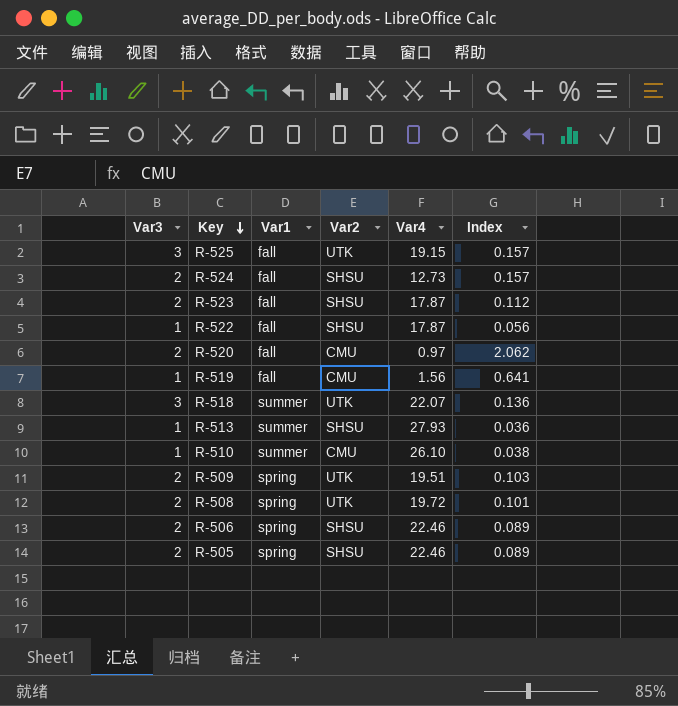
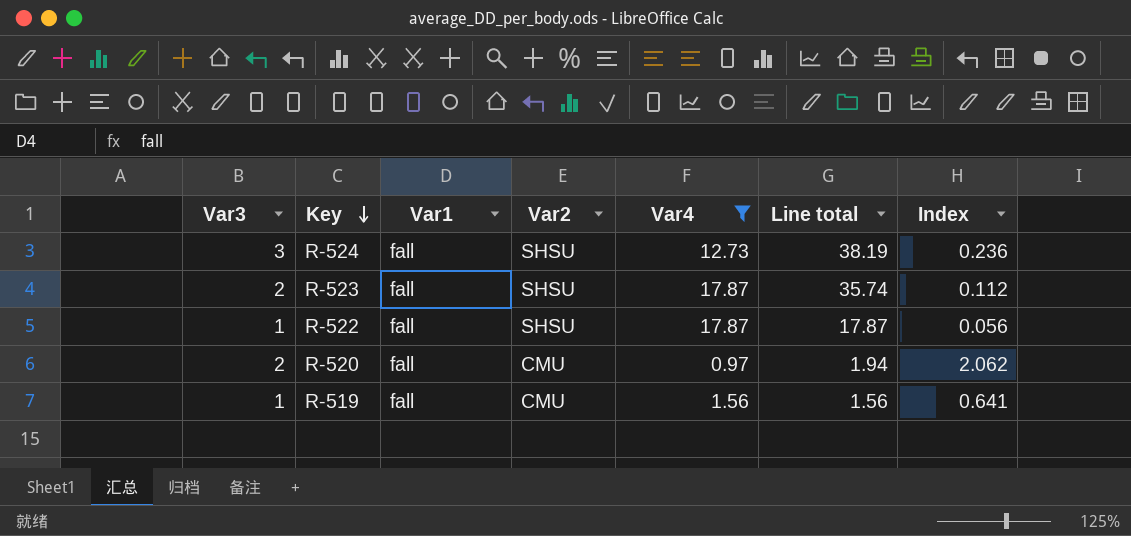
filter: none -> Var4 <= 17.87
column Line total | formula: none -> [Var3] * [Var4]
R-524 | Var3: 2 -> 3
R-524 | Index: 0.157 -> 0.236

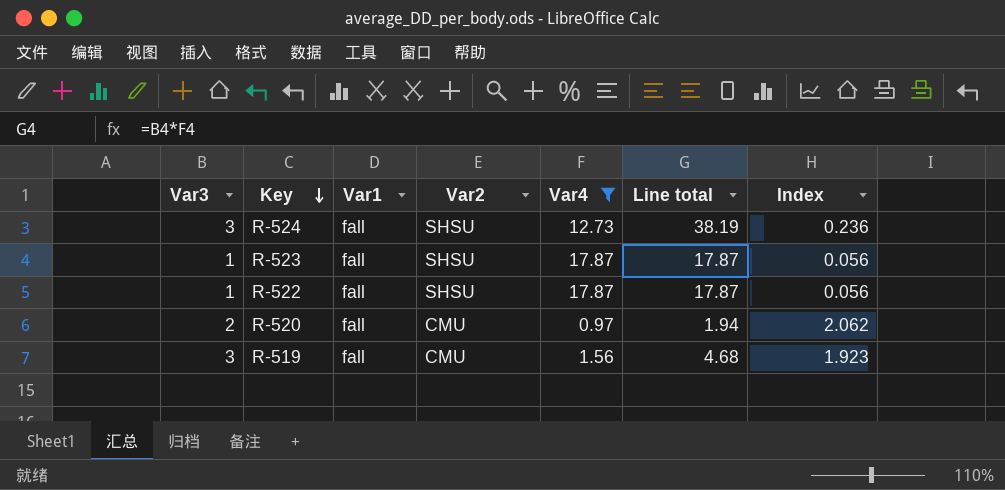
R-523 | Var3: 2 -> 1
R-523 | Line total: 35.74 -> 17.87
R-523 | Index: 0.112 -> 0.056
R-519 | Var3: 1 -> 3
R-519 | Line total: 1.56 -> 4.68
R-519 | Index: 0.641 -> 1.923

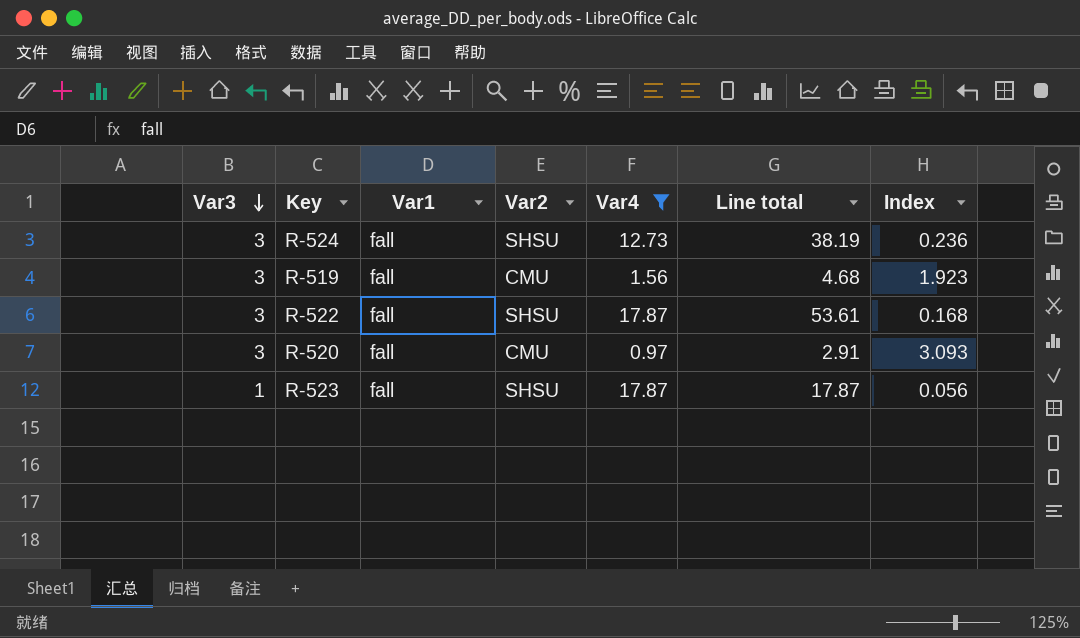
row order: Key descending -> Var3 descending
R-522 | Var3: 1 -> 3
R-522 | Line total: 17.87 -> 53.61
R-522 | Index: 0.056 -> 0.168
R-520 | Var3: 2 -> 3
R-520 | Line total: 1.94 -> 2.91
R-520 | Index: 2.062 -> 3.093

